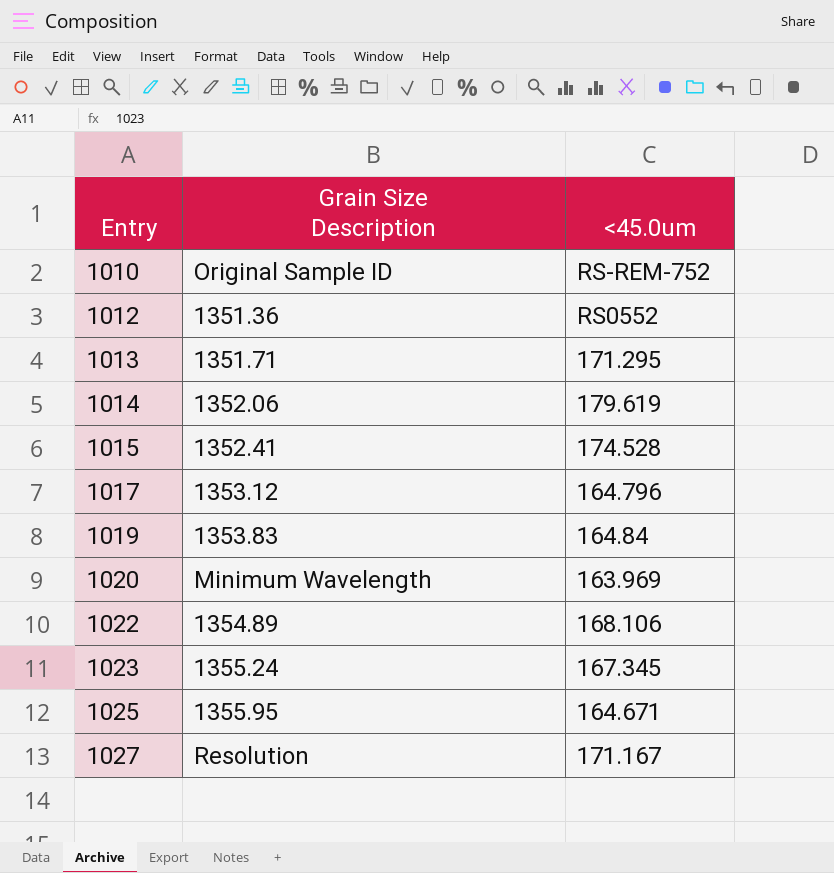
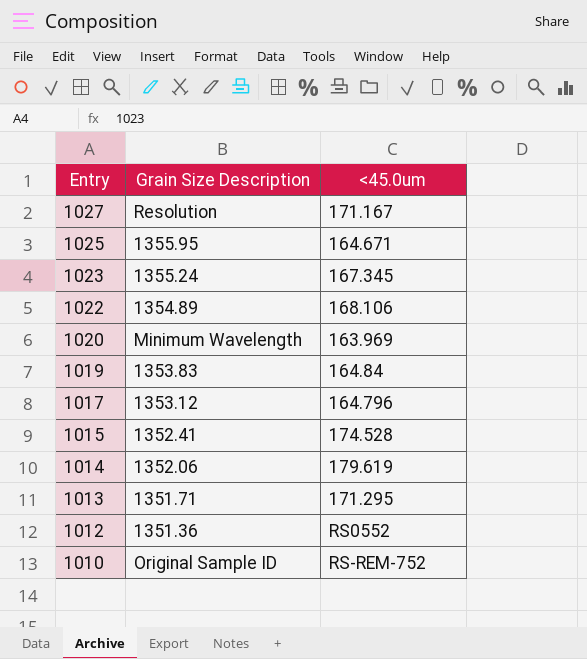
row order: Entry ascending -> Entry descending

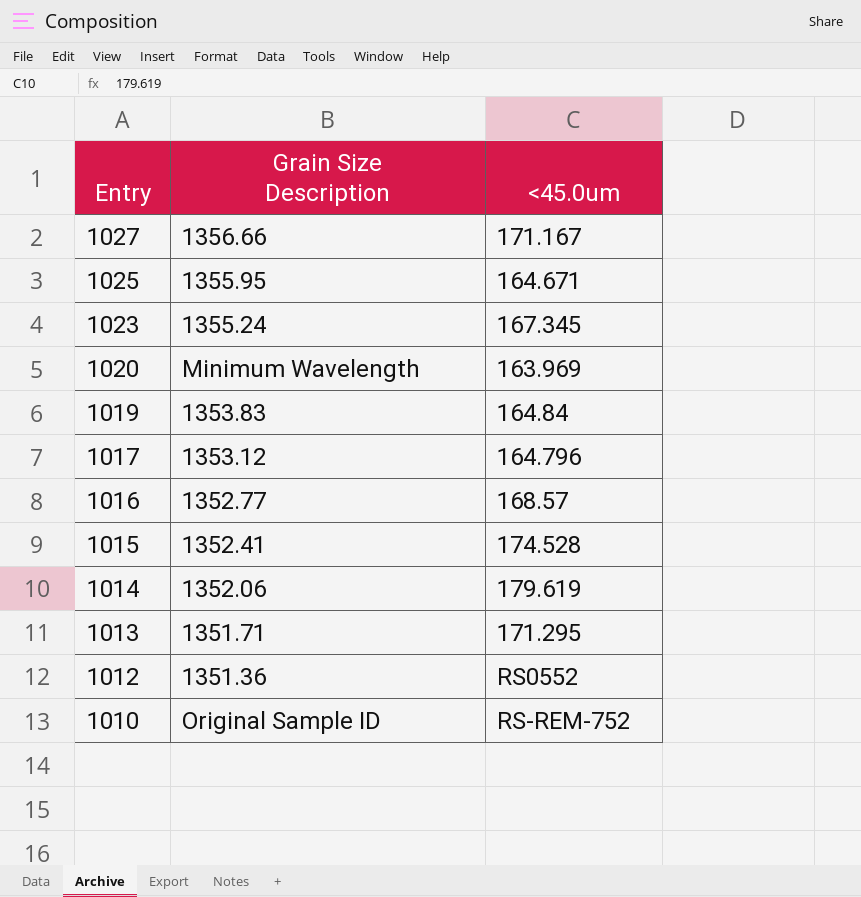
row 1022: 1354.89 | 168.106 -> none
1027 | Grain Size Description: Resolution -> 1356.66
row 1016: none -> 1352.77 | 168.57

